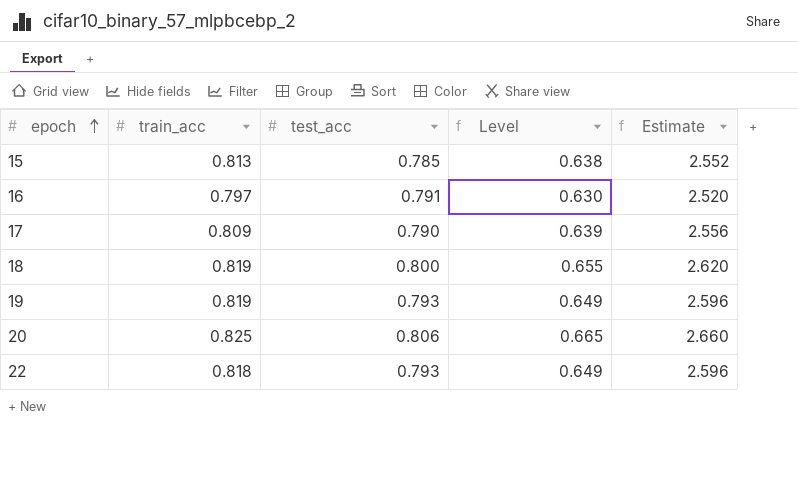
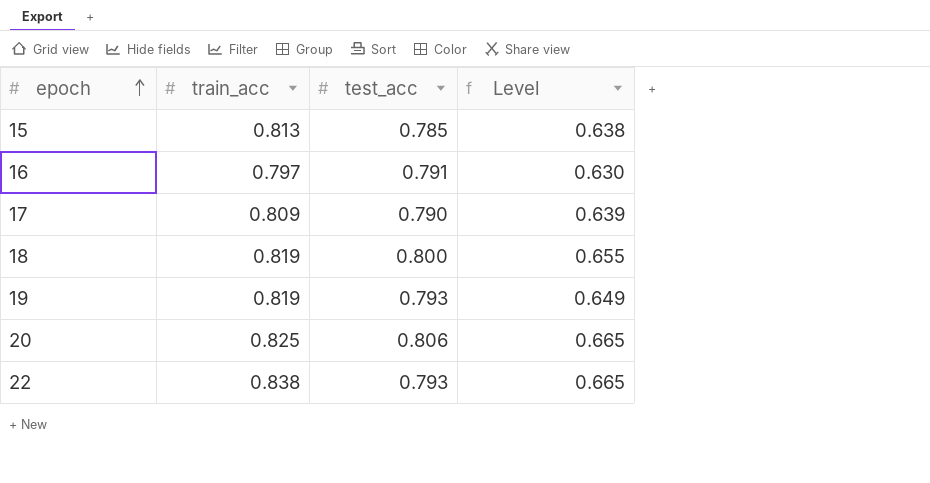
column Estimate | formula: [Level] * 4 -> none
22 | train_acc: 0.818 -> 0.838
22 | Level: 0.649 -> 0.665

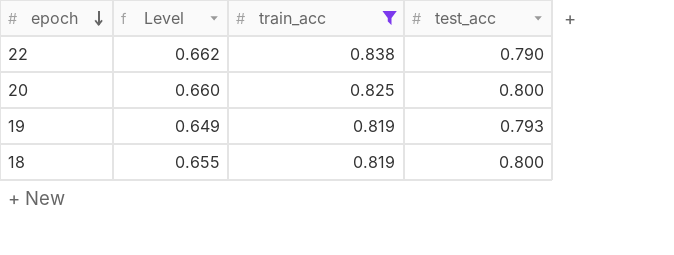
filter: none -> train_acc >= 0.819
row order: epoch ascending -> epoch descending
column Level | position: 4 -> 2
22 | Level: 0.665 -> 0.662
22 | test_acc: 0.793 -> 0.790
20 | Level: 0.665 -> 0.660
20 | test_acc: 0.806 -> 0.800

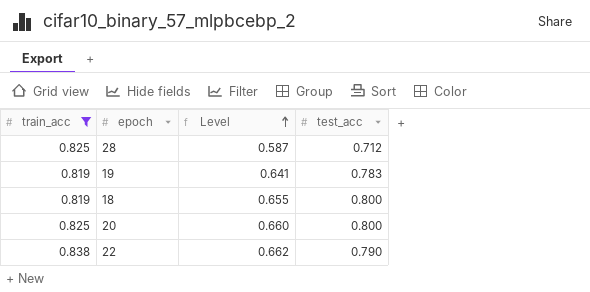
row order: epoch descending -> Level ascending
column train_acc | position: 3 -> 1
row 28: none -> 0.825 | 0.587 | 0.712
19 | Level: 0.649 -> 0.641
19 | test_acc: 0.793 -> 0.783

